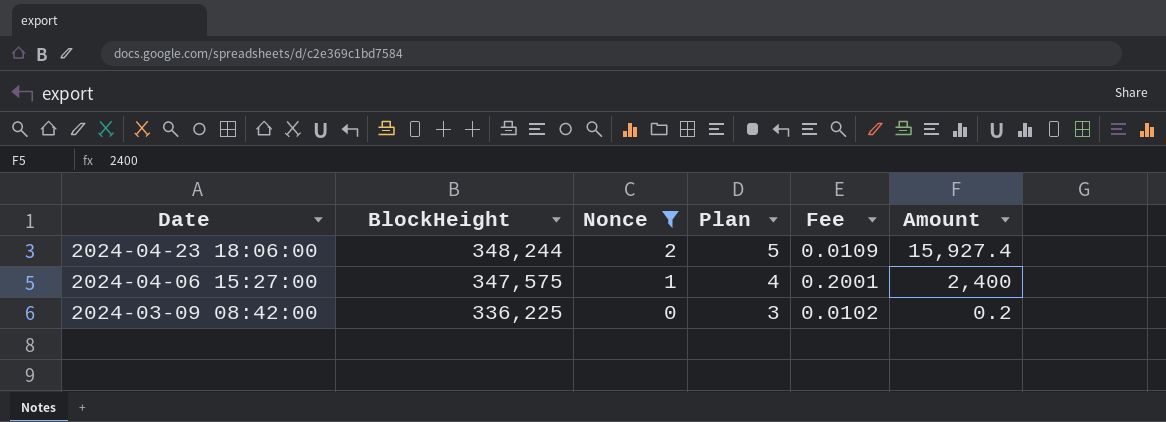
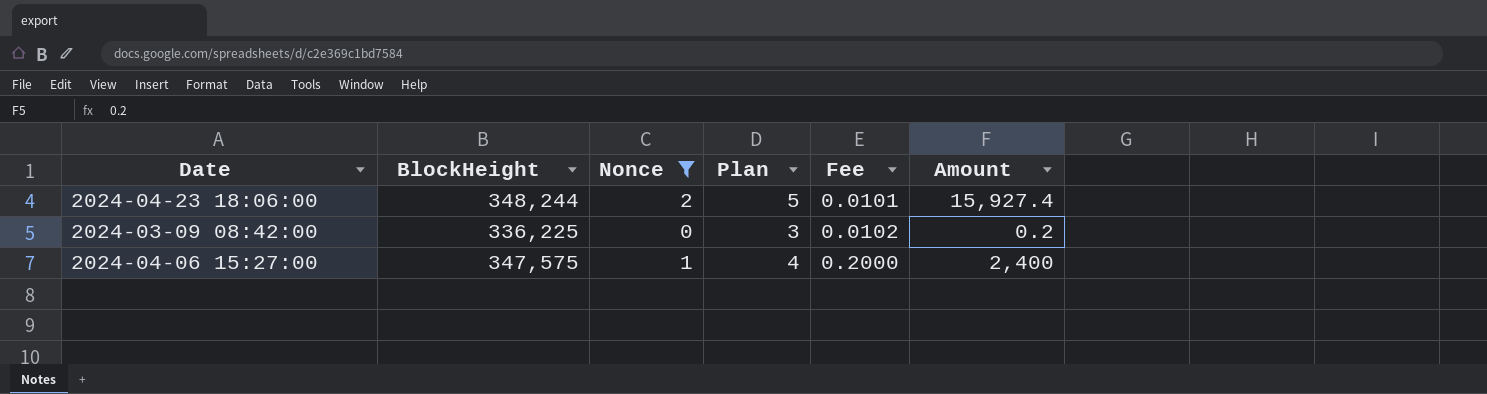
row order: Date descending -> Fee ascending
2024-04-23 18:06:00 | Fee: 0.0109 -> 0.0101
2024-04-06 15:27:00 | Fee: 0.2001 -> 0.2000

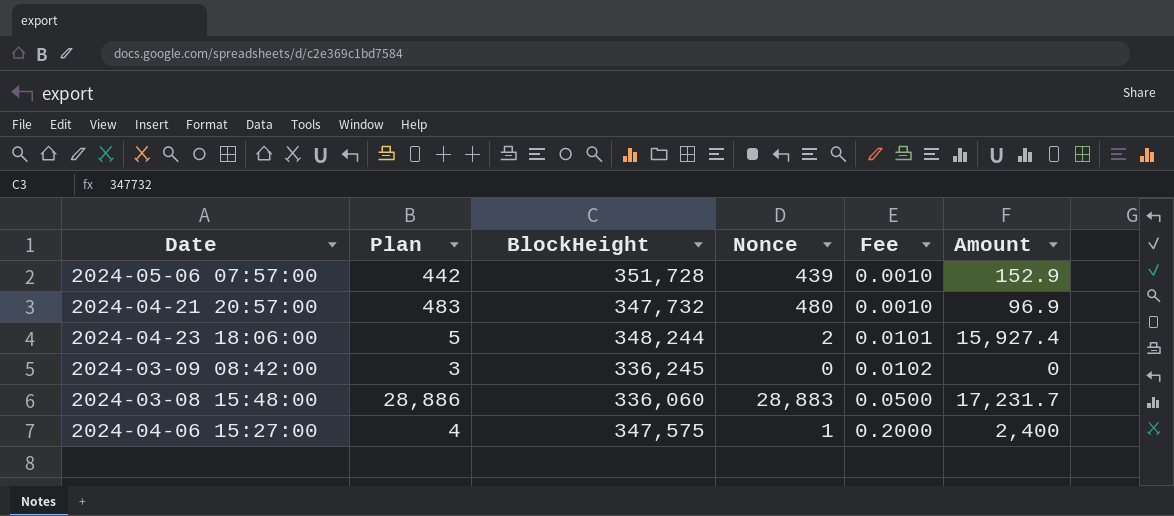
filter: Nonce <= 2 -> none
column Plan | position: 4 -> 2
2024-03-09 08:42:00 | BlockHeight: 336,225 -> 336,245
2024-03-09 08:42:00 | Amount: 0.2 -> 0

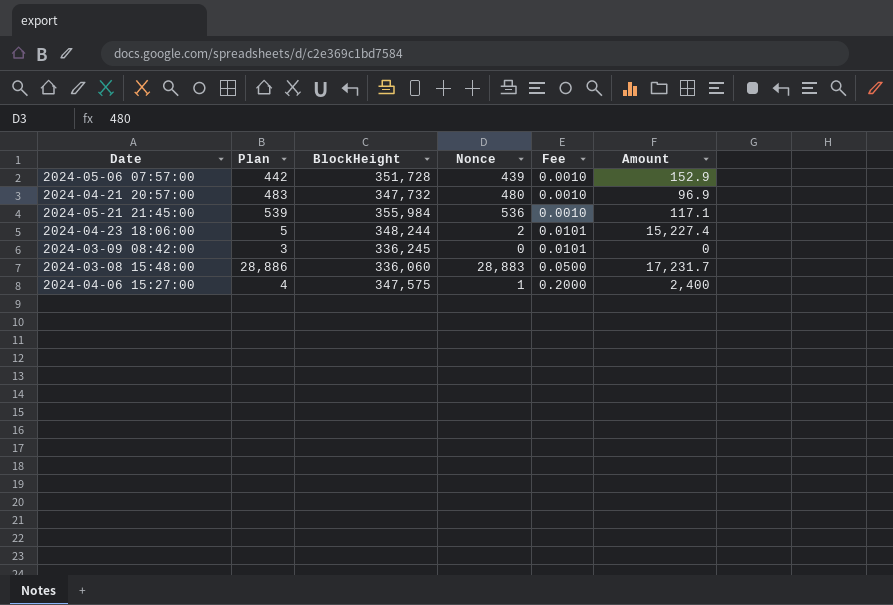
row 2024-05-21 21:45:00: none -> 539 | 355,984 | 536 | 0.0010 | 117.1
2024-04-23 18:06:00 | Amount: 15,927.4 -> 15,227.4
2024-03-09 08:42:00 | Fee: 0.0102 -> 0.0101

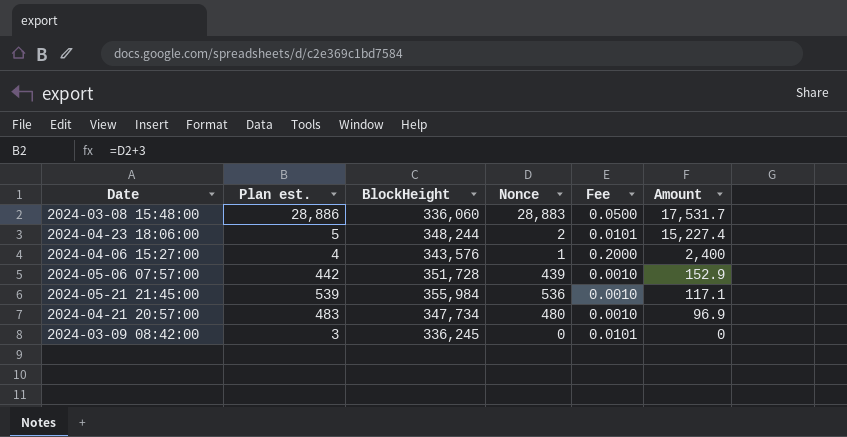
row order: Fee ascending -> Amount descending
column name: Plan -> Plan est.
2024-03-08 15:48:00 | Amount: 17,231.7 -> 17,531.7
2024-04-06 15:27:00 | BlockHeight: 347,575 -> 343,576
2024-04-21 20:57:00 | BlockHeight: 347,732 -> 347,734

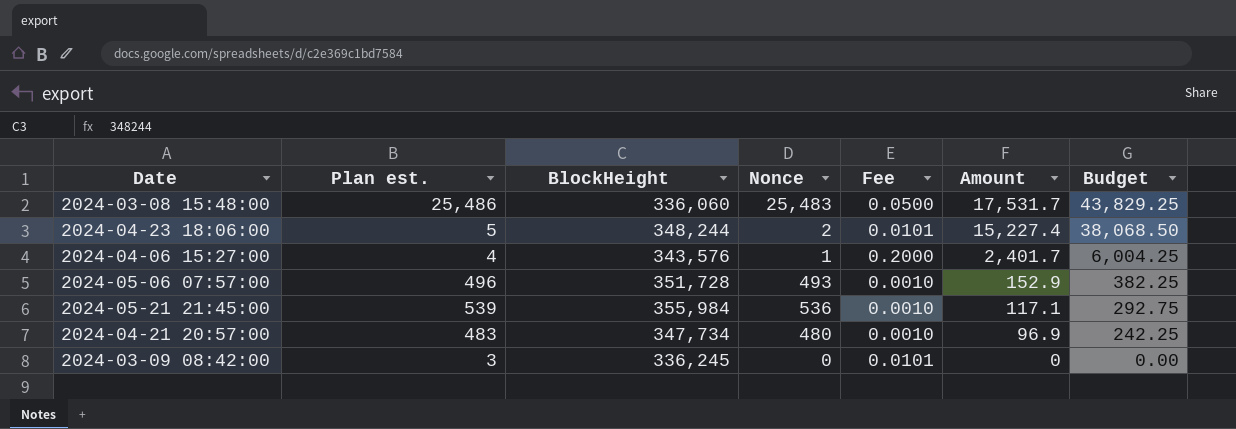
column Budget | formula: none -> [Amount] * 2.5
2024-03-08 15:48:00 | Plan est.: 28,886 -> 25,486
2024-03-08 15:48:00 | Nonce: 28,883 -> 25,483
2024-04-06 15:27:00 | Amount: 2,400 -> 2,401.7
2024-05-06 07:57:00 | Plan est.: 442 -> 496
2024-05-06 07:57:00 | Nonce: 439 -> 493

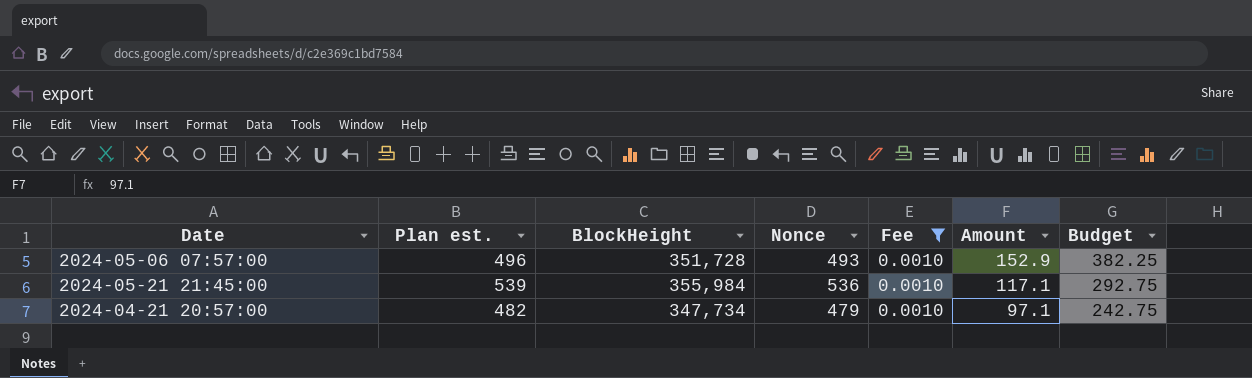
filter: none -> Fee = 0.0010
2024-04-21 20:57:00 | Plan est.: 483 -> 482
2024-04-21 20:57:00 | Nonce: 480 -> 479
2024-04-21 20:57:00 | Amount: 96.9 -> 97.1
2024-04-21 20:57:00 | Budget: 242.25 -> 242.75

